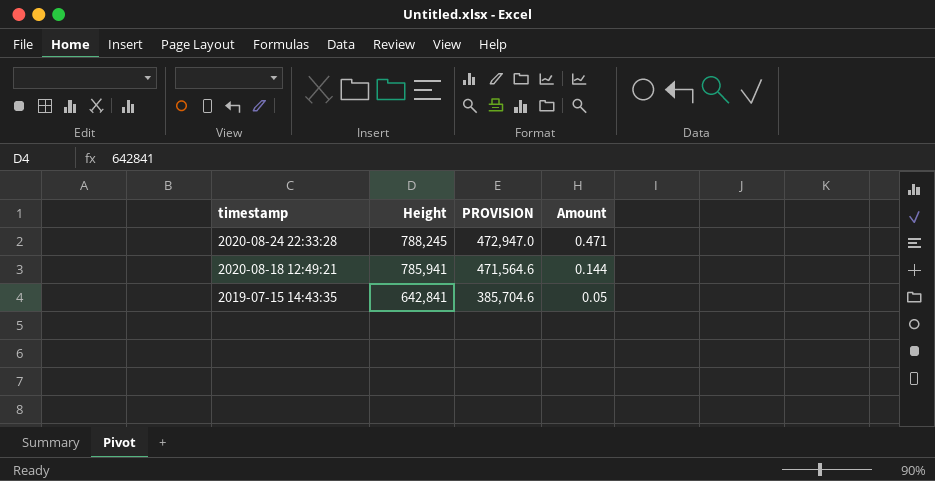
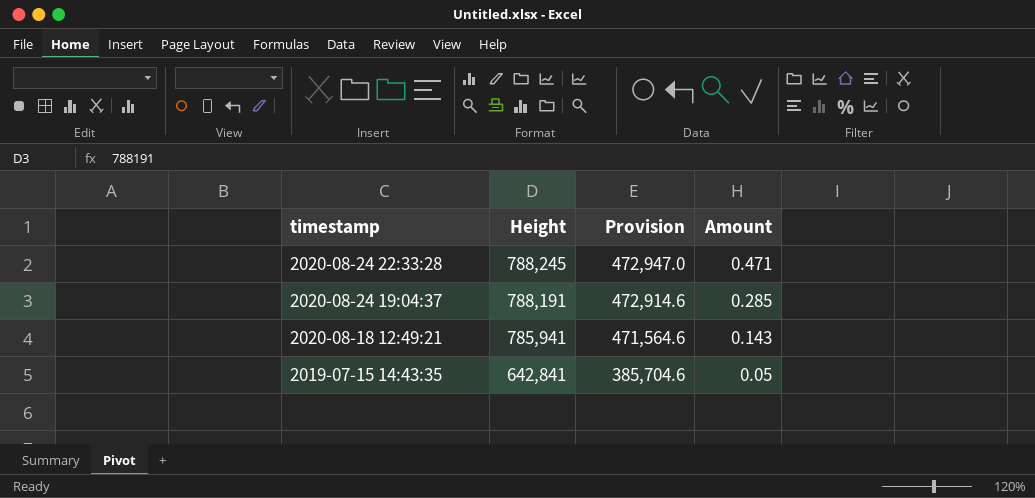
column name: PROVISION -> Provision
row 2020-08-24 19:04:37: none -> 788,191 | 472,914.6 | 0.285
2020-08-18 12:49:21 | Amount: 0.144 -> 0.143

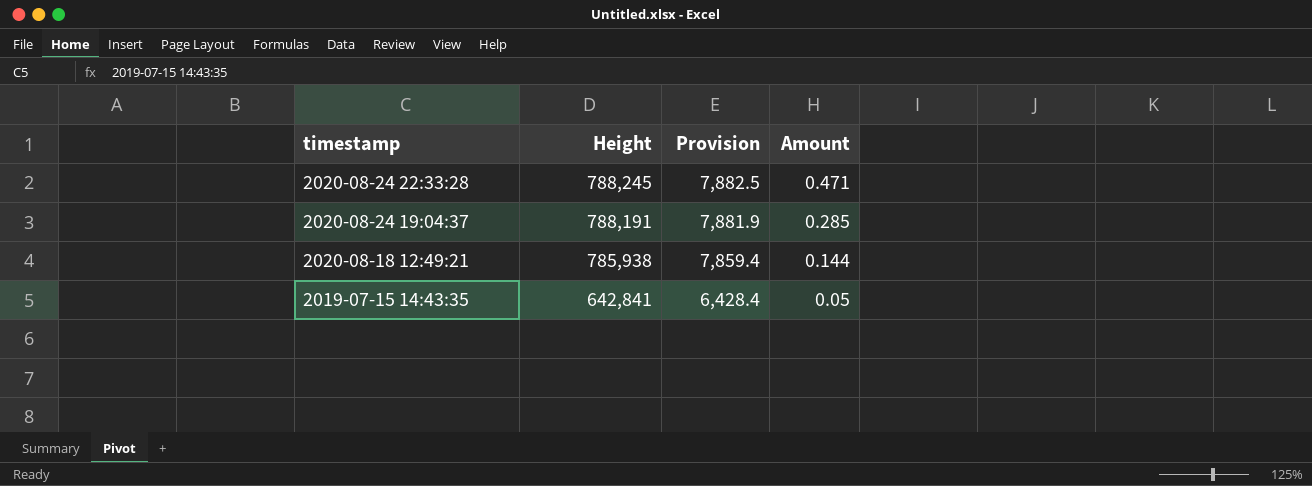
column Provision | formula: [Height] * 0.6 -> [Height] * 0.01
2020-08-18 12:49:21 | Height: 785,941 -> 785,938
2020-08-18 12:49:21 | Amount: 0.143 -> 0.144

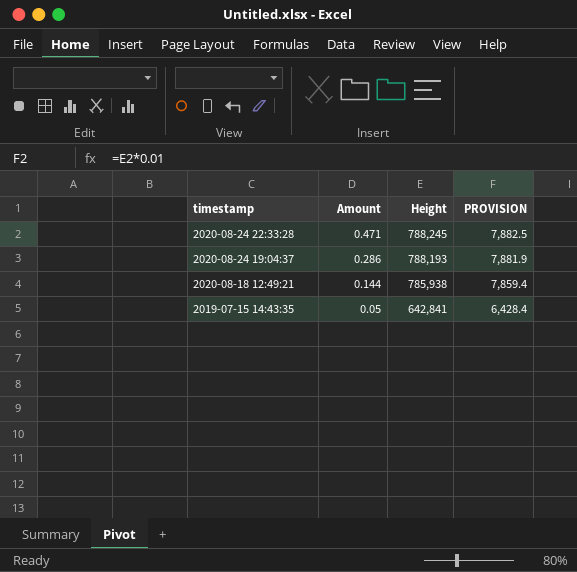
column Amount | position: 4 -> 2
column name: Provision -> PROVISION
2020-08-24 19:04:37 | Amount: 0.285 -> 0.286
2020-08-24 19:04:37 | Height: 788,191 -> 788,193

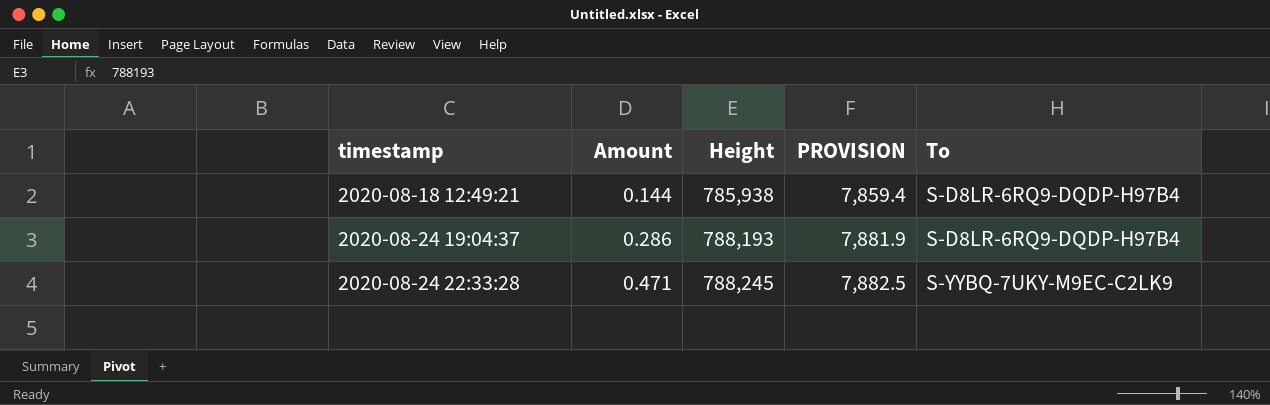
row order: timestamp descending -> timestamp ascending
column To | position: none -> 5
row 2019-07-15 14:43:35: 0.05 | 642,841 | 6,428.4 -> none

